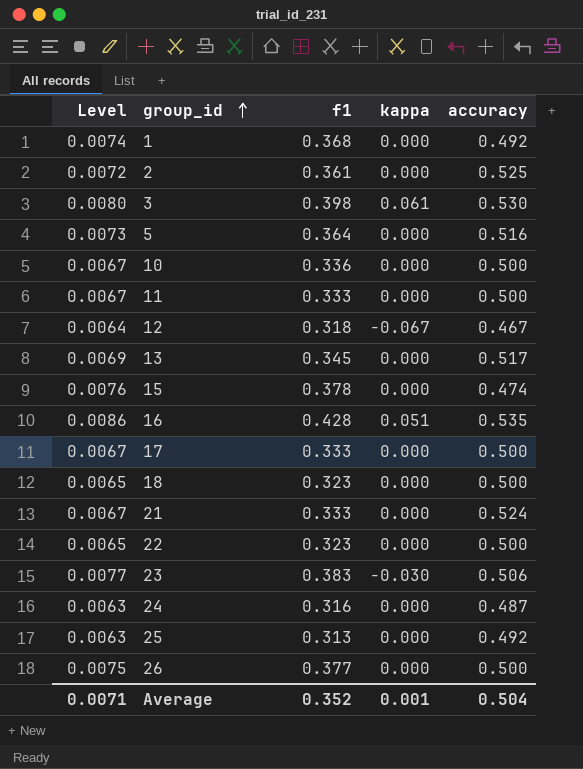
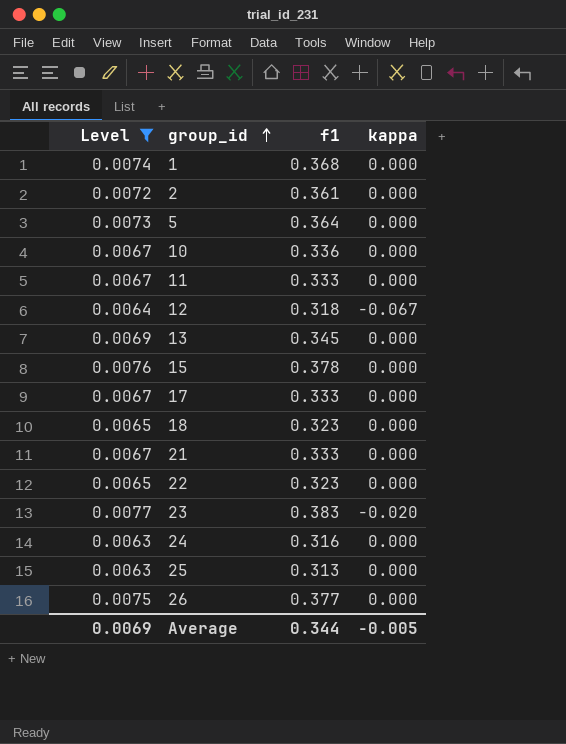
filter: none -> Level <= 0.0077
column accuracy | position: 5 -> none
23 | kappa: -0.030 -> -0.020
Average | Level: 0.0071 -> 0.0069
Average | f1: 0.352 -> 0.344
Average | kappa: 0.001 -> -0.005

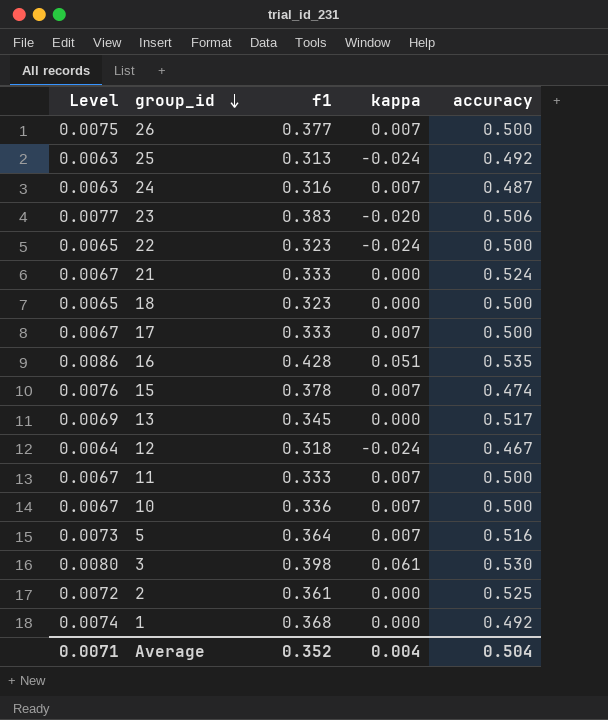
filter: Level <= 0.0077 -> none
row order: group_id ascending -> group_id descending
column accuracy | position: none -> 5
26 | kappa: 0.000 -> 0.007
25 | kappa: 0.000 -> -0.024
24 | kappa: 0.000 -> 0.007
22 | kappa: 0.000 -> -0.024
17 | kappa: 0.000 -> 0.007
15 | kappa: 0.000 -> 0.007
12 | kappa: -0.067 -> -0.024
11 | kappa: 0.000 -> 0.007
10 | kappa: 0.000 -> 0.007
5 | kappa: 0.000 -> 0.007
Average | Level: 0.0069 -> 0.0071
Average | f1: 0.344 -> 0.352
Average | kappa: -0.005 -> 0.004

